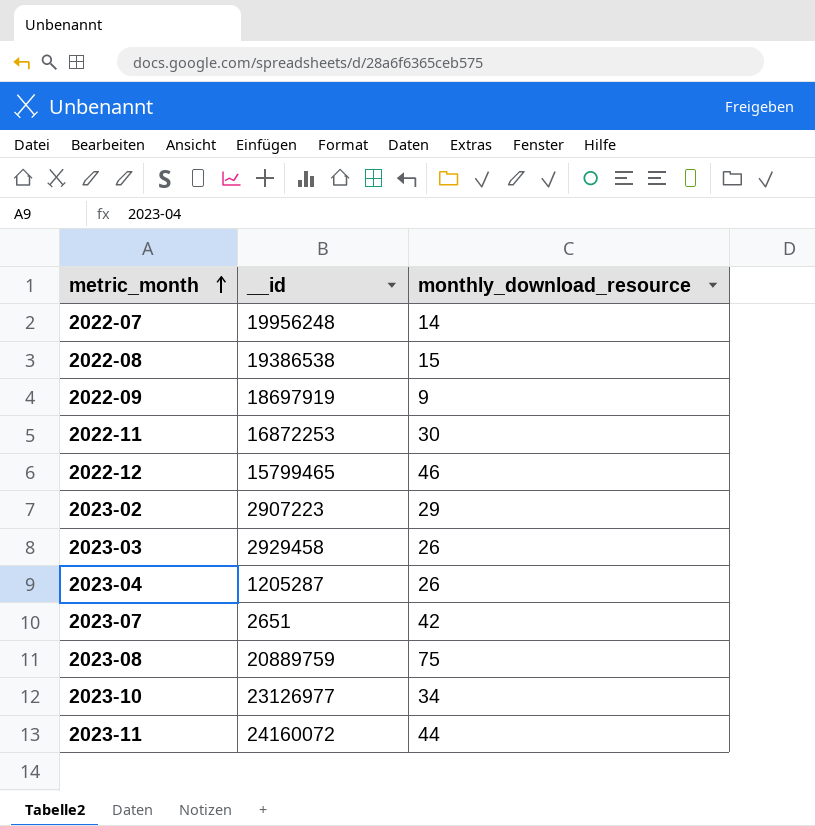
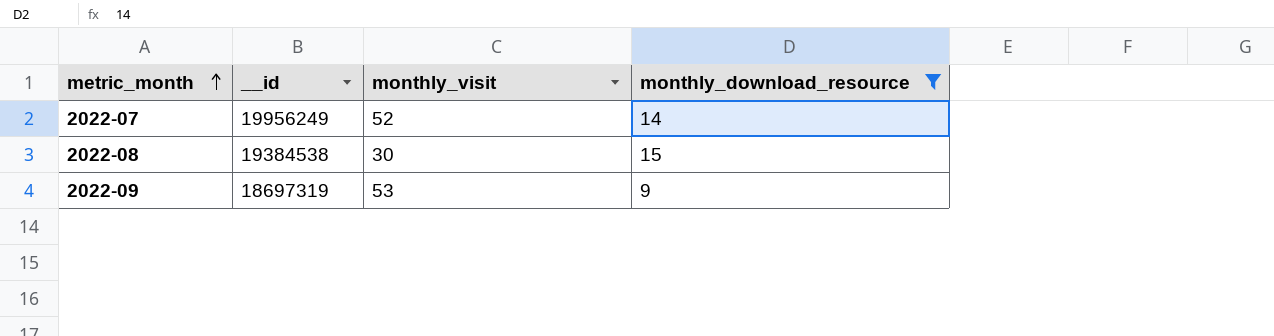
filter: none -> monthly_download_resource <= 15
column monthly_visit | position: none -> 3
2022-07 | __id: 19956248 -> 19956249
2022-08 | __id: 19386538 -> 19384538
2022-09 | __id: 18697919 -> 18697319

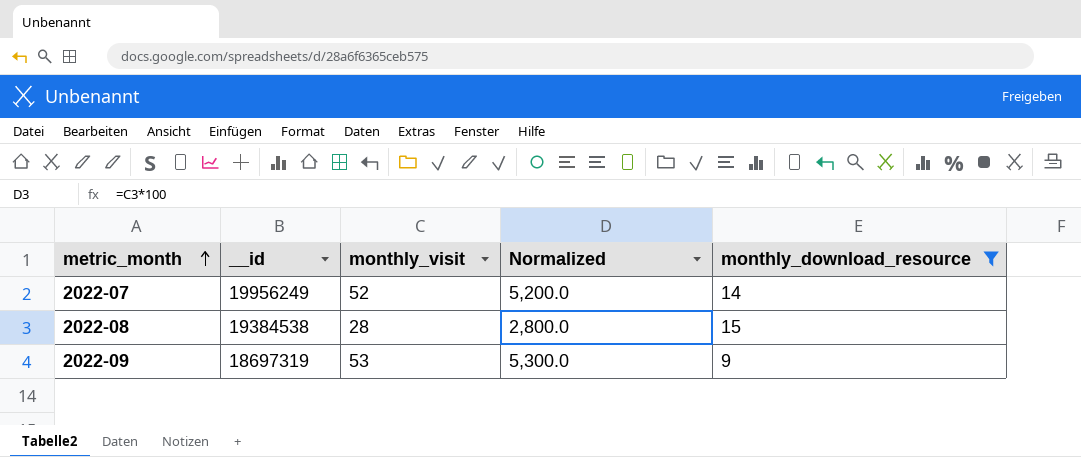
column Normalized | formula: none -> [monthly_visit] * 100
2022-08 | monthly_visit: 30 -> 28

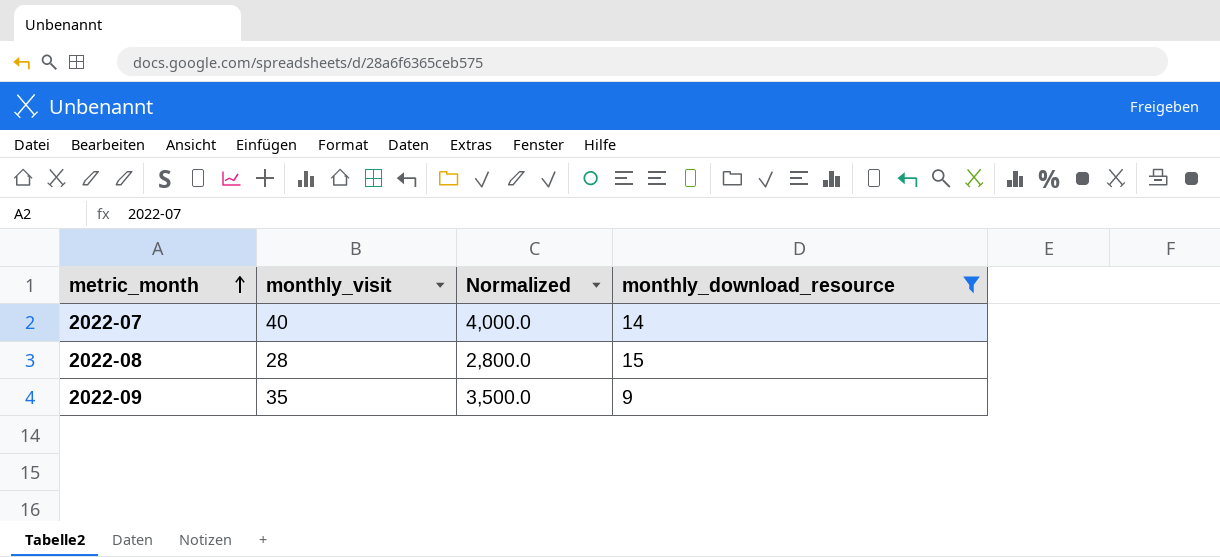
column __id | position: 2 -> none
2022-07 | monthly_visit: 52 -> 40
2022-07 | Normalized: 5,200.0 -> 4,000.0
2022-09 | monthly_visit: 53 -> 35
2022-09 | Normalized: 5,300.0 -> 3,500.0

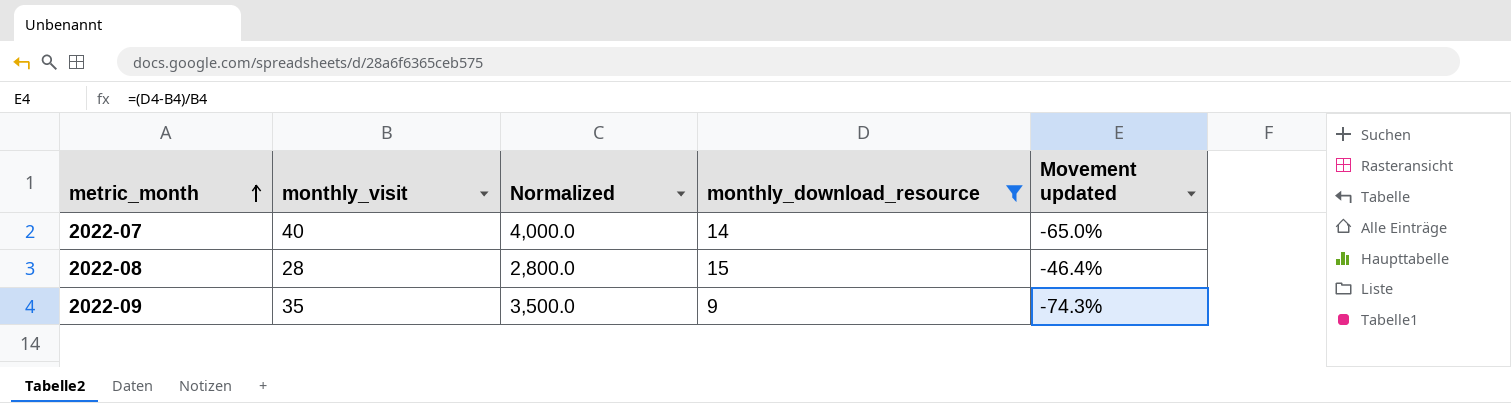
column Movement updated | formula: none -> ([monthly_download_resource] - [monthly_visit]) / [monthly_visit]

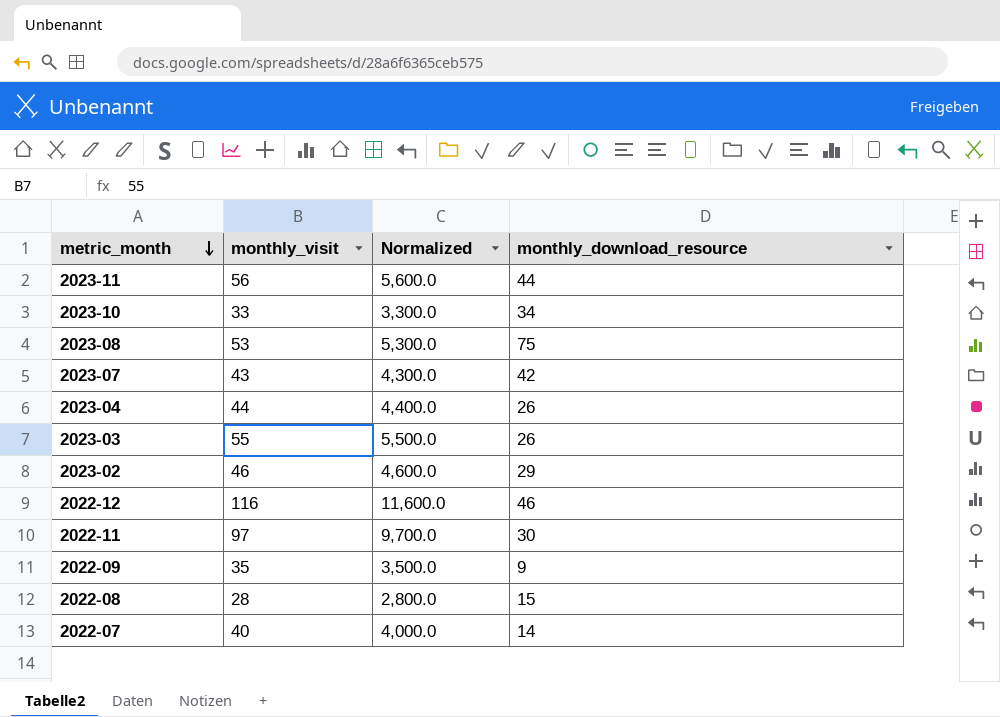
filter: monthly_download_resource <= 15 -> none
row order: metric_month ascending -> metric_month descending
column Movement updated | formula: ([monthly_download_resource] - [monthly_visit]) / [monthly_visit] -> none

